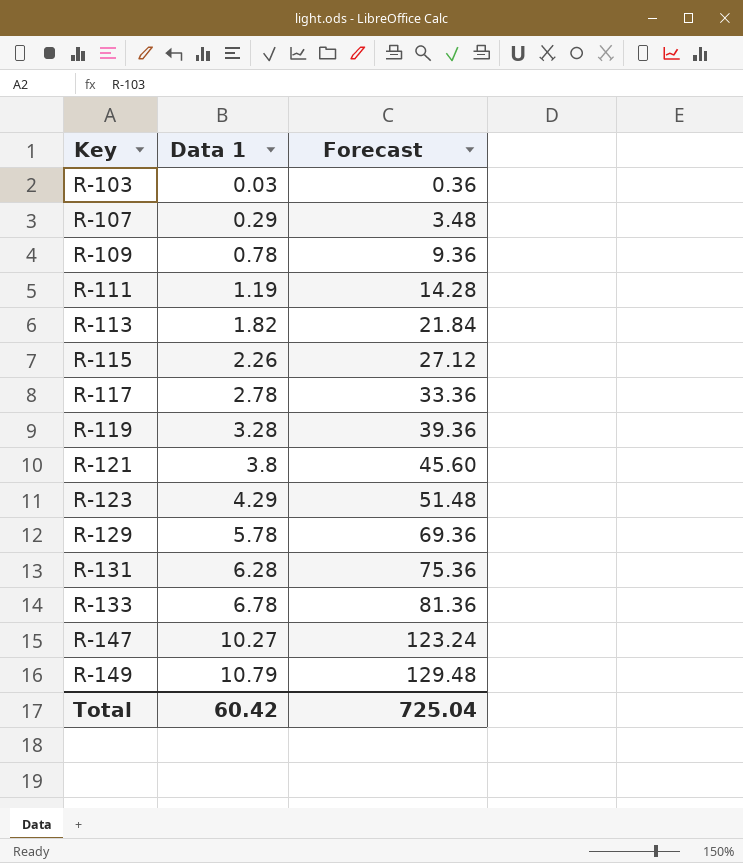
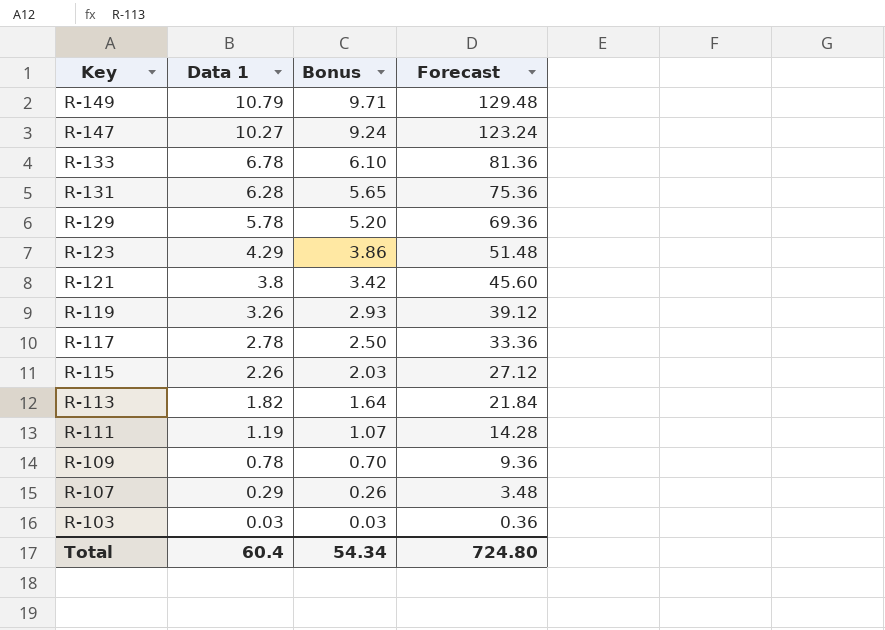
row order: Key ascending -> Key descending
column Bonus | formula: none -> [Data 1] * 0.9
R-119 | Data 1: 3.28 -> 3.26
R-119 | Forecast: 39.36 -> 39.12
Total | Data 1: 60.42 -> 60.4
Total | Forecast: 725.04 -> 724.80

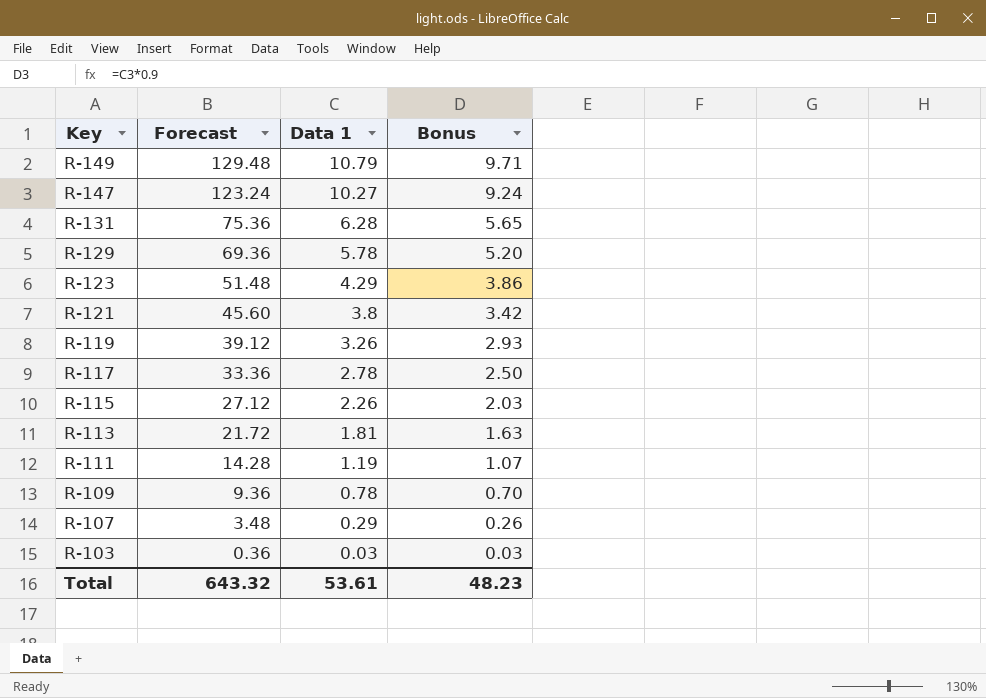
column Forecast | position: 4 -> 2
row R-133: 6.78 | 6.10 | 81.36 -> none
R-113 | Forecast: 21.84 -> 21.72
R-113 | Data 1: 1.82 -> 1.81
R-113 | Bonus: 1.64 -> 1.63
Total | Forecast: 724.80 -> 643.32
Total | Data 1: 60.4 -> 53.61
Total | Bonus: 54.34 -> 48.23

